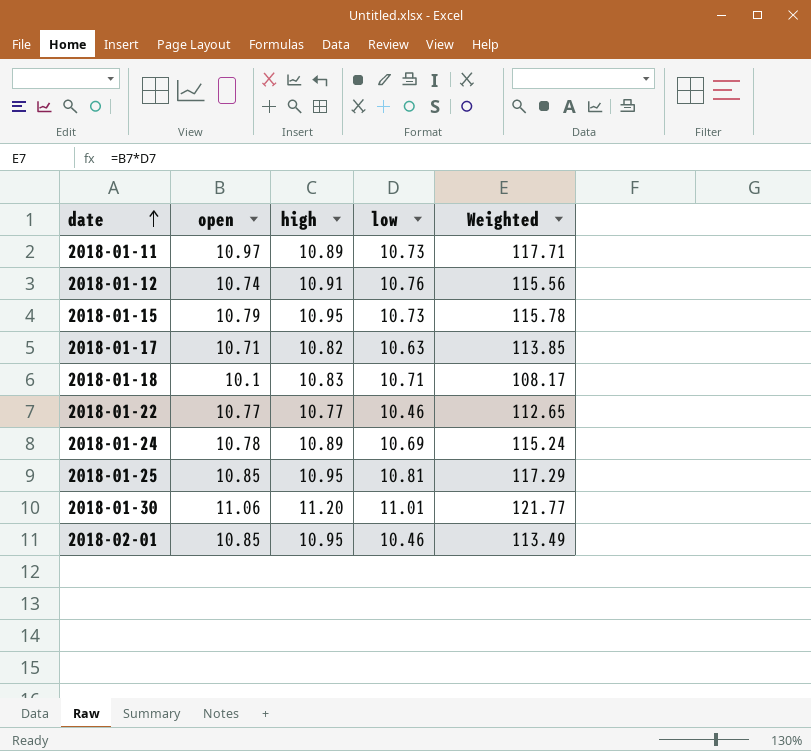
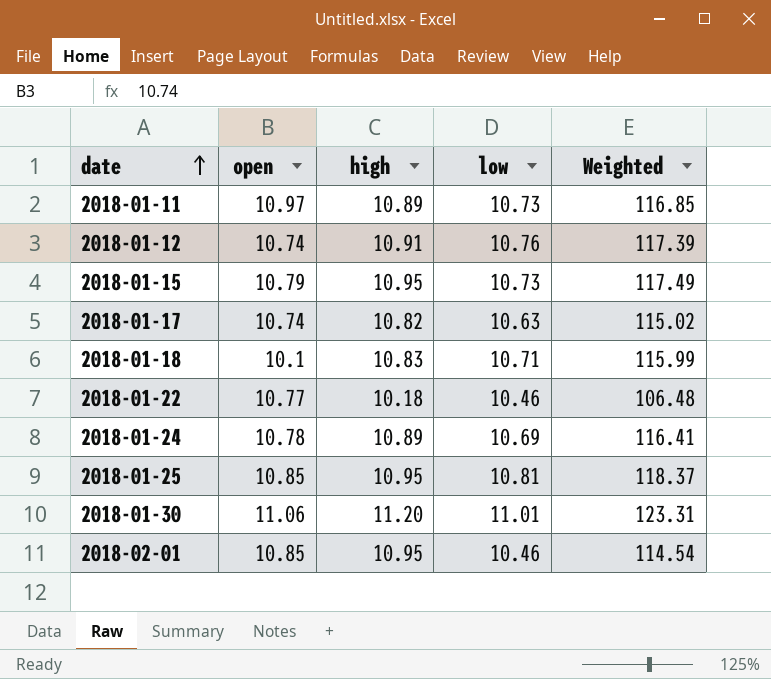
column Weighted | formula: [open] * [low] -> [high] * [low]
2018-01-17 | open: 10.71 -> 10.74
2018-01-22 | high: 10.77 -> 10.18

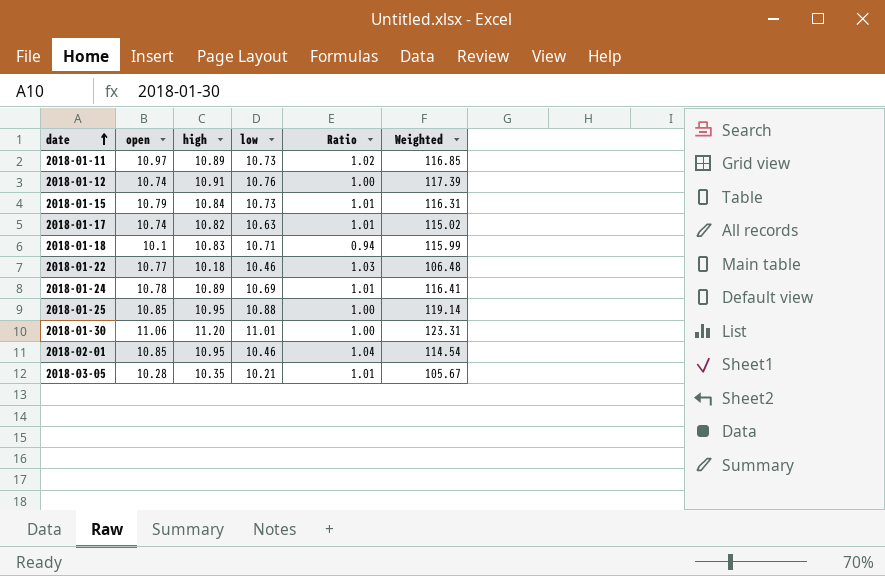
column Ratio | formula: none -> [open] / [low]
2018-01-15 | high: 10.95 -> 10.84
2018-01-15 | Weighted: 117.49 -> 116.31
2018-01-25 | low: 10.81 -> 10.88
2018-01-25 | Weighted: 118.37 -> 119.14
row 2018-03-05: none -> 10.28 | 10.35 | 10.21 | 1.01 | 105.67

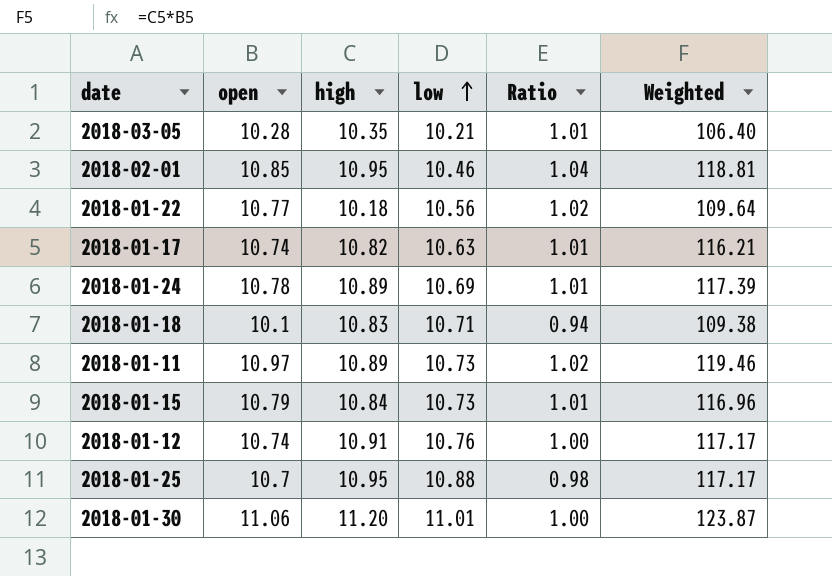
row order: date ascending -> low ascending
column Weighted | formula: [high] * [low] -> [open] * [high]
2018-01-22 | low: 10.46 -> 10.56
2018-01-22 | Ratio: 1.03 -> 1.02
2018-01-25 | open: 10.85 -> 10.7
2018-01-25 | Ratio: 1.00 -> 0.98

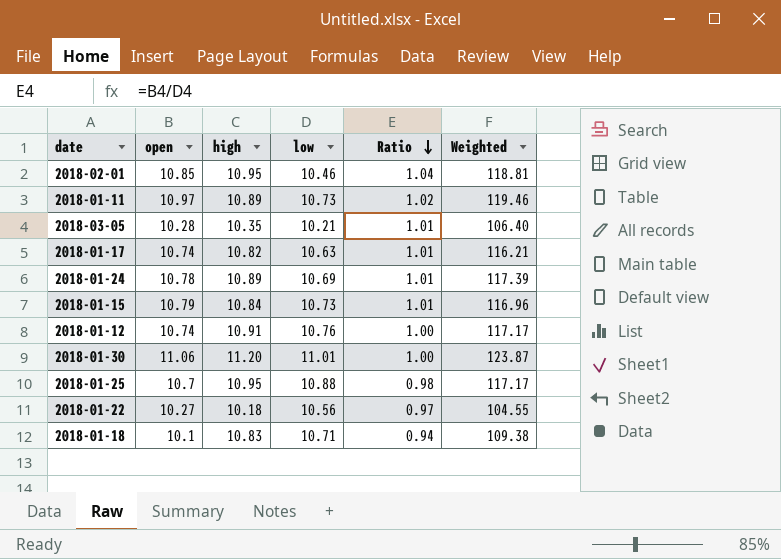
row order: low ascending -> Ratio descending
2018-01-22 | open: 10.77 -> 10.27
2018-01-22 | Ratio: 1.02 -> 0.97
2018-01-22 | Weighted: 109.64 -> 104.55

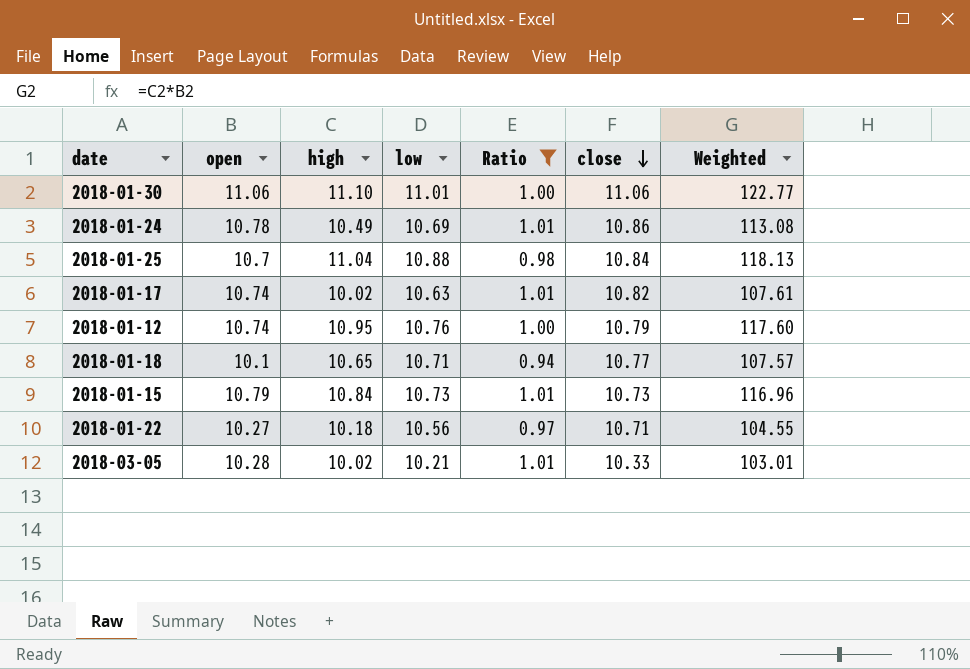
filter: none -> Ratio <= 1.01
row order: Ratio descending -> close descending
column close | position: none -> 6
2018-01-30 | high: 11.20 -> 11.10
2018-01-30 | Weighted: 123.87 -> 122.77
2018-01-24 | high: 10.89 -> 10.49
2018-01-24 | Weighted: 117.39 -> 113.08
2018-01-25 | high: 10.95 -> 11.04
2018-01-25 | Weighted: 117.17 -> 118.13
2018-01-17 | high: 10.82 -> 10.02
2018-01-17 | Weighted: 116.21 -> 107.61
2018-01-12 | high: 10.91 -> 10.95
2018-01-12 | Weighted: 117.17 -> 117.60
2018-01-18 | high: 10.83 -> 10.65
2018-01-18 | Weighted: 109.38 -> 107.57
2018-03-05 | high: 10.35 -> 10.02
2018-03-05 | Weighted: 106.40 -> 103.01

